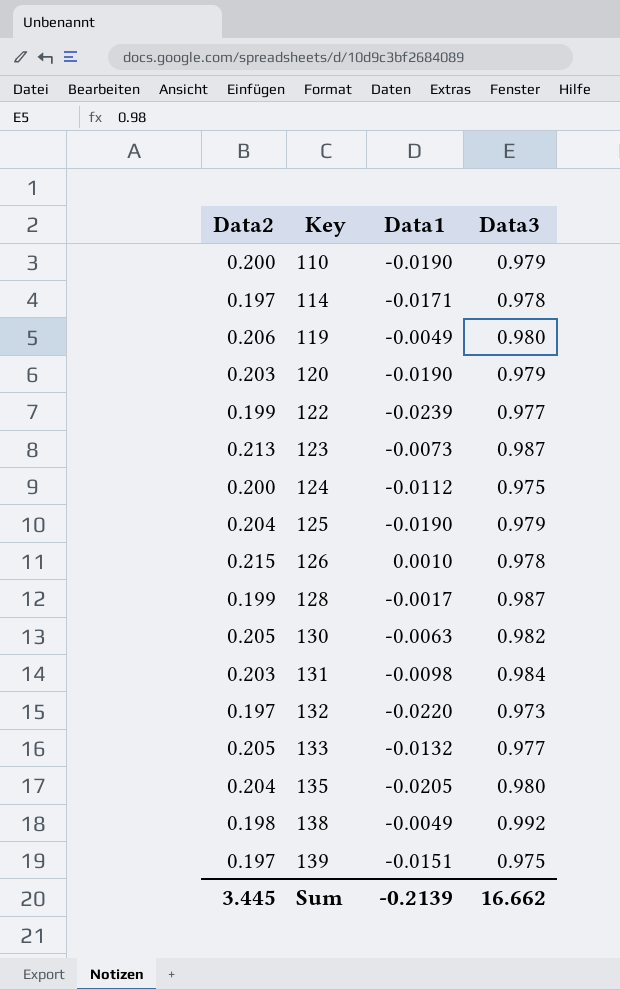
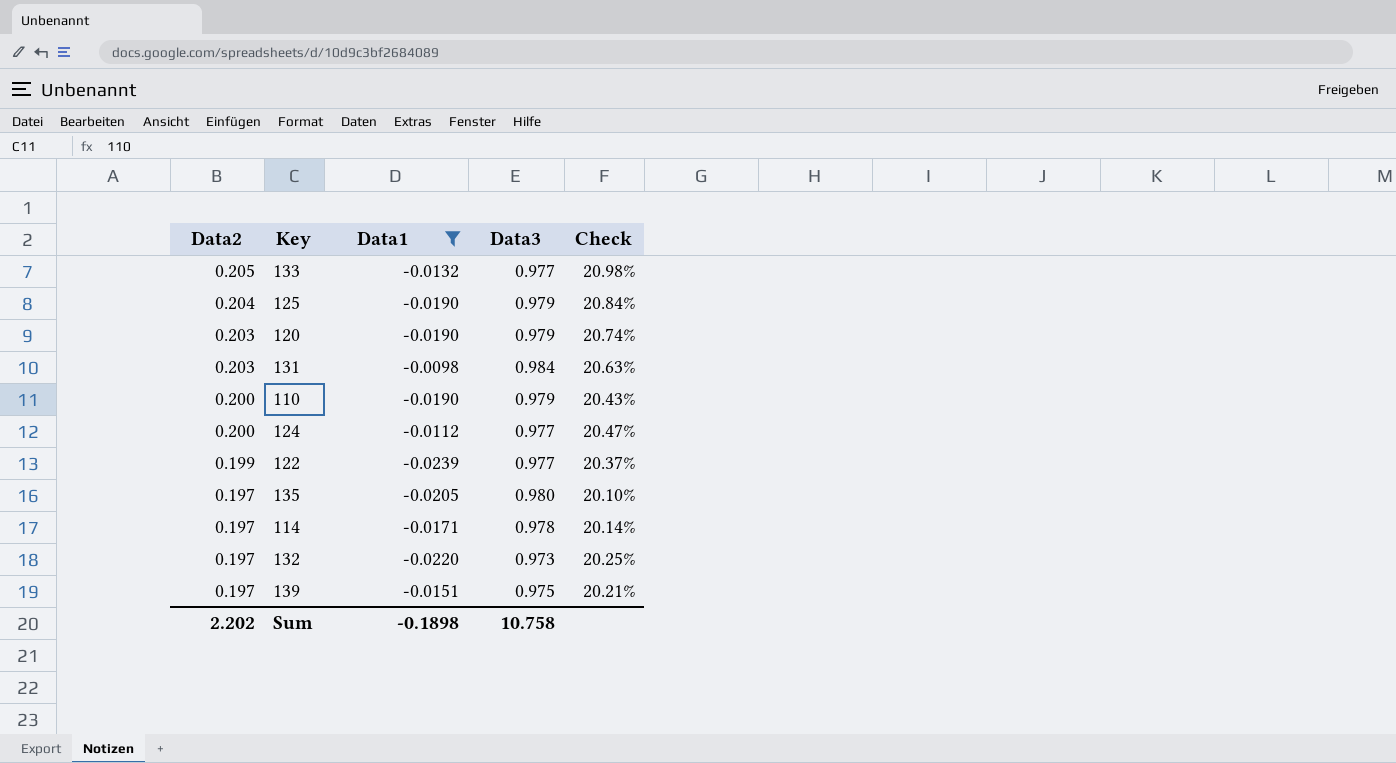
filter: none -> Data1 <= -0.0098
row order: Key ascending -> Data2 descending
column Check | formula: none -> [Data2] / [Data3]
124 | Data3: 0.975 -> 0.977
135 | Data2: 0.204 -> 0.197
Sum | Data2: 3.445 -> 2.202
Sum | Data1: -0.2139 -> -0.1898
Sum | Data3: 16.662 -> 10.758

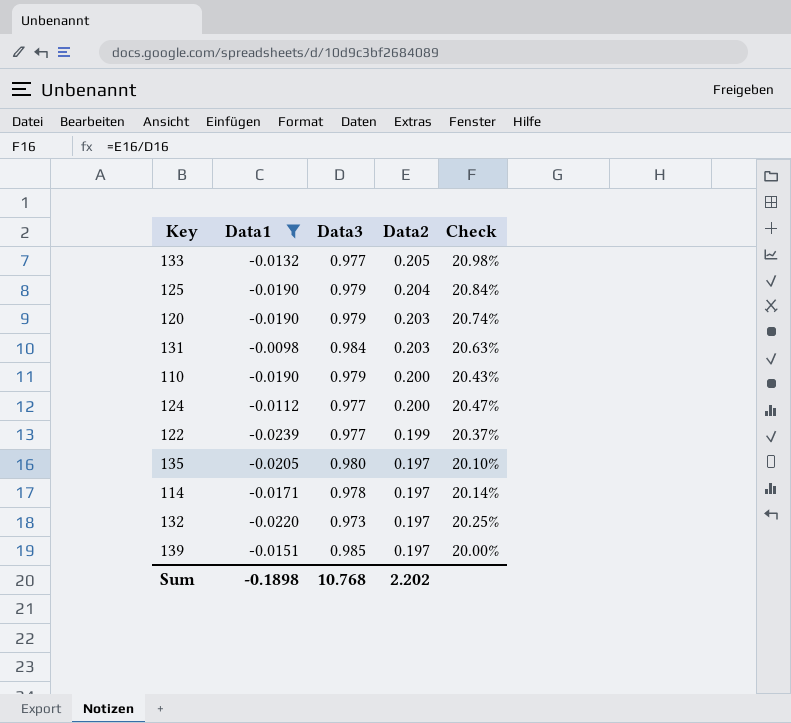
column Data2 | position: 1 -> 4
139 | Data3: 0.975 -> 0.985
139 | Check: 20.21% -> 20.00%
Sum | Data3: 10.758 -> 10.768

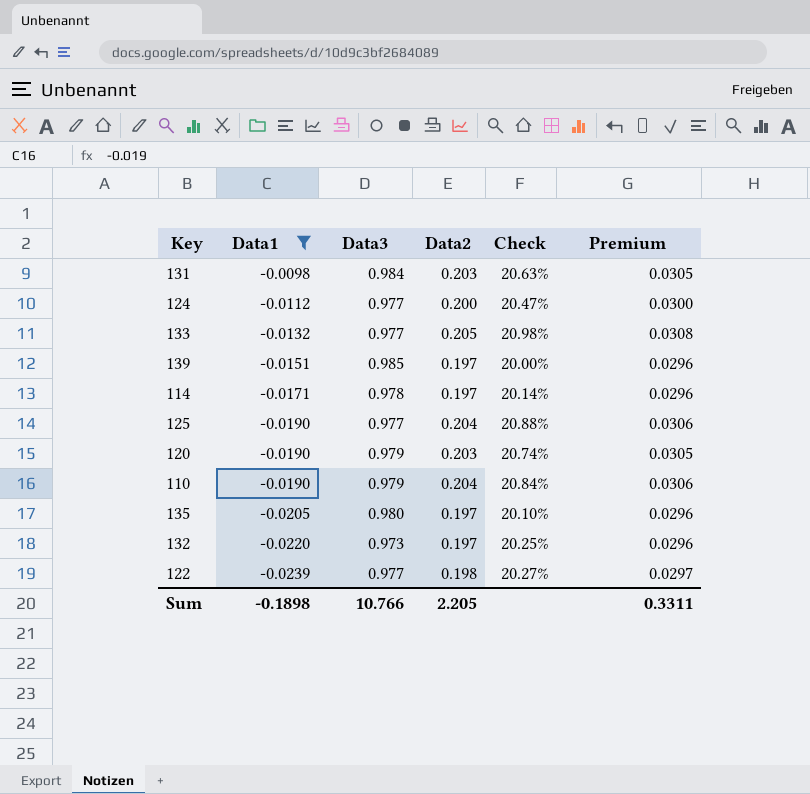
row order: Data2 descending -> Data1 descending
column Premium | formula: none -> [Data2] * 0.15
125 | Data3: 0.979 -> 0.977
125 | Check: 20.84% -> 20.88%
110 | Data2: 0.200 -> 0.204
110 | Check: 20.43% -> 20.84%
122 | Data2: 0.199 -> 0.198
122 | Check: 20.37% -> 20.27%
Sum | Data3: 10.768 -> 10.766
Sum | Data2: 2.202 -> 2.205

